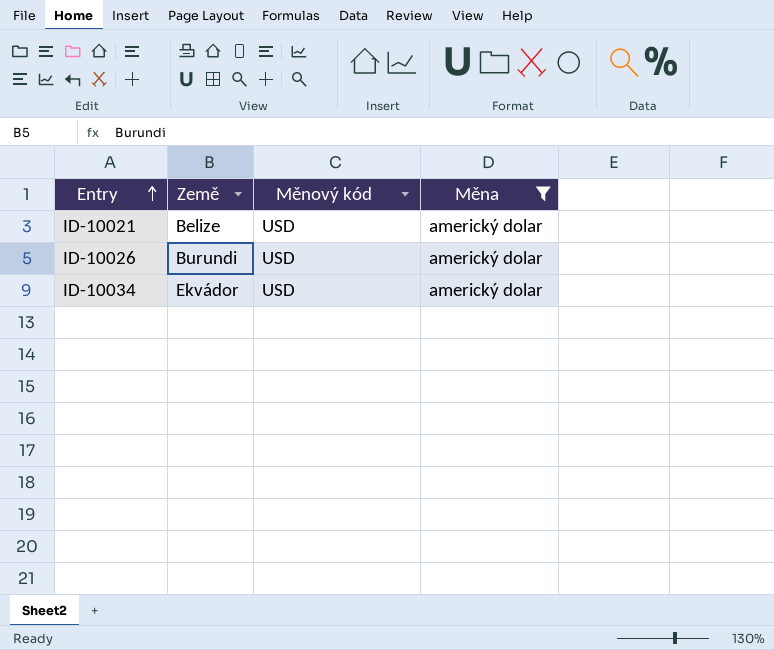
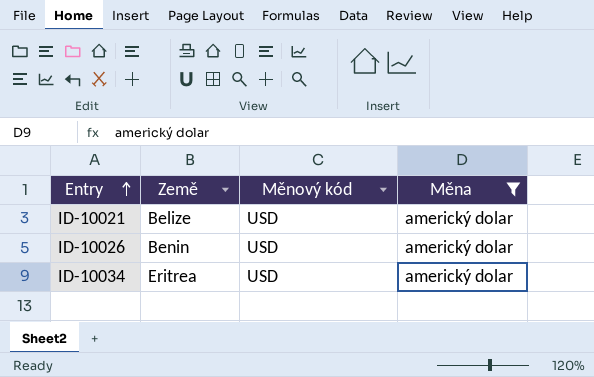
ID-10026 | Země: Burundi -> Benin
ID-10034 | Země: Ekvádor -> Eritrea

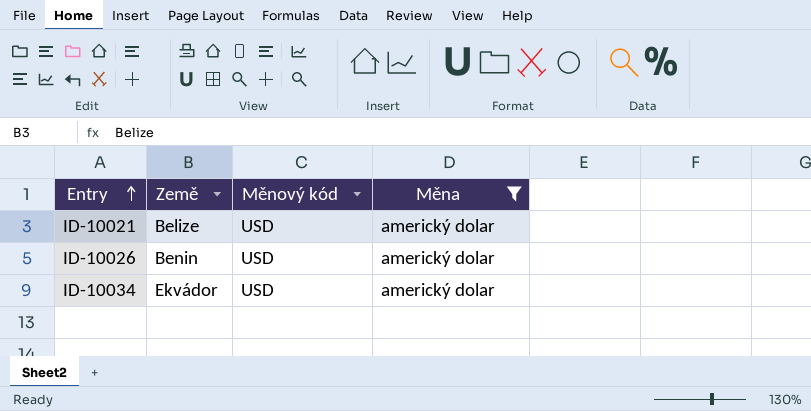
ID-10034 | Země: Eritrea -> Ekvádor

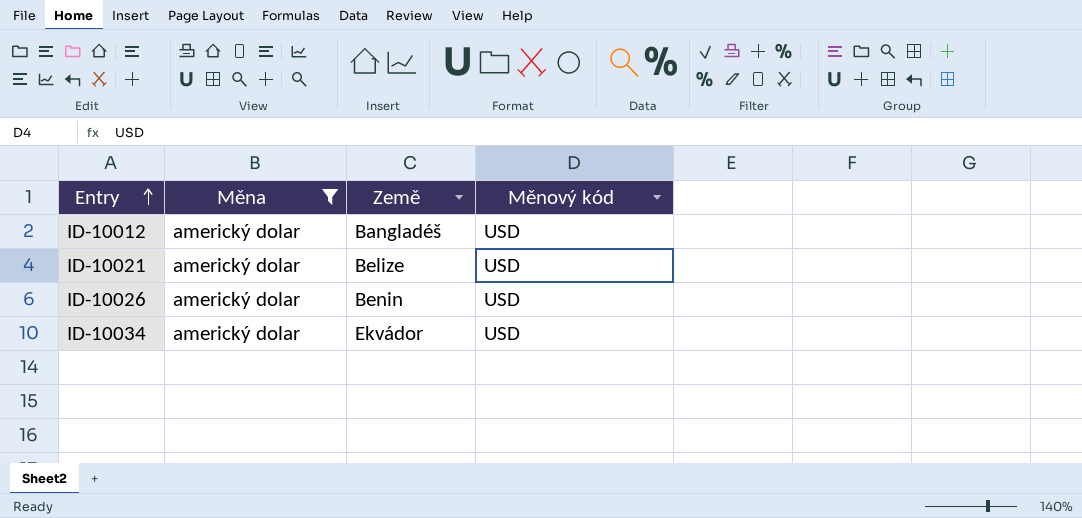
column Měna | position: 4 -> 2
row ID-10012: none -> americký dolar | Bangladéš | USD

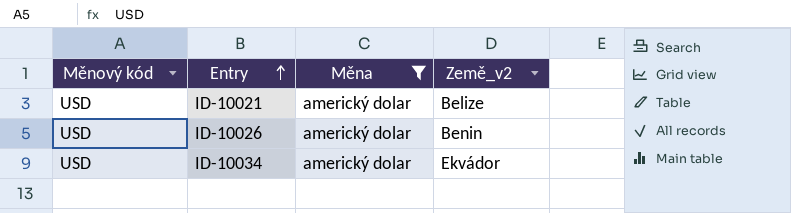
column Měnový kód | position: 4 -> 1
column name: Země -> Země_v2
row ID-10012: americký dolar | Bangladéš | USD -> none

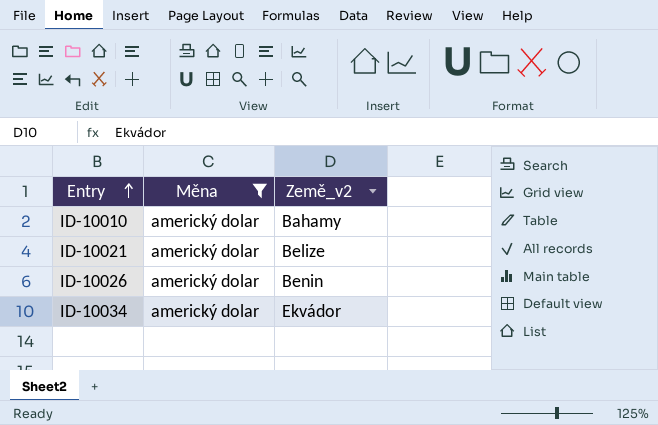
column Měnový kód | position: 1 -> none
row ID-10010: none -> americký dolar | Bahamy

